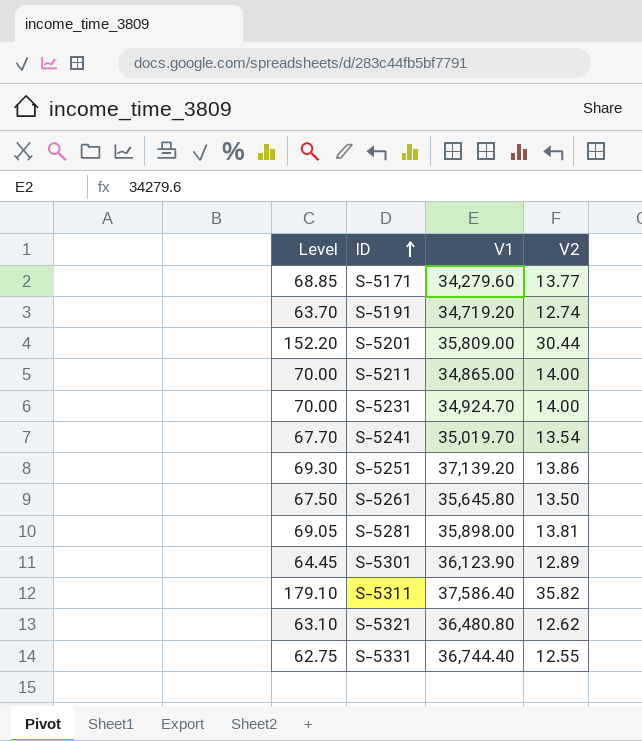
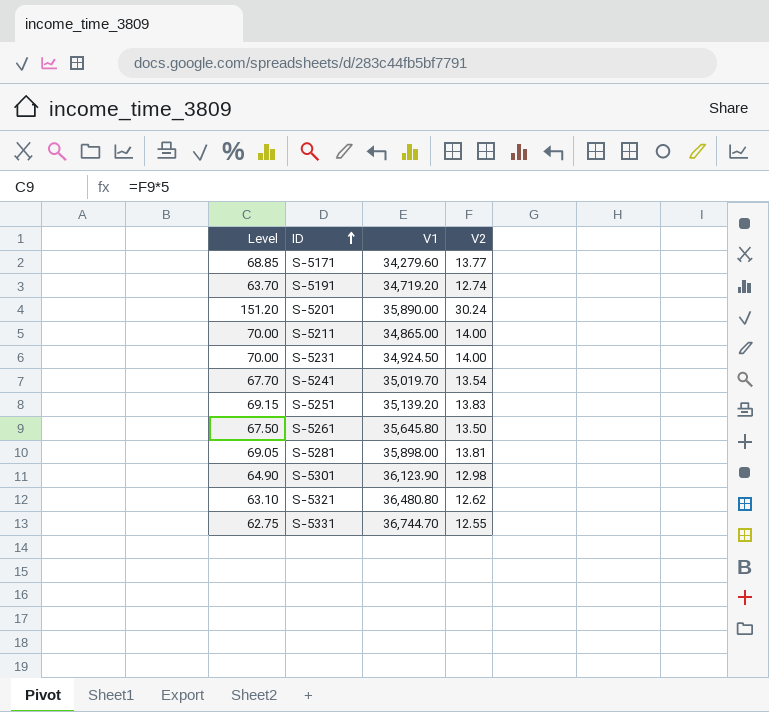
row S-5311: 179.10 | 37,586.40 | 35.82 -> none
S-5201 | Level: 152.20 -> 151.20
S-5201 | V1: 35,809.00 -> 35,890.00
S-5201 | V2: 30.44 -> 30.24
S-5231 | V1: 34,924.70 -> 34,924.50
S-5251 | Level: 69.30 -> 69.15
S-5251 | V1: 37,139.20 -> 35,139.20
S-5251 | V2: 13.86 -> 13.83
S-5301 | Level: 64.45 -> 64.90
S-5301 | V2: 12.89 -> 12.98
S-5331 | V1: 36,744.40 -> 36,744.70

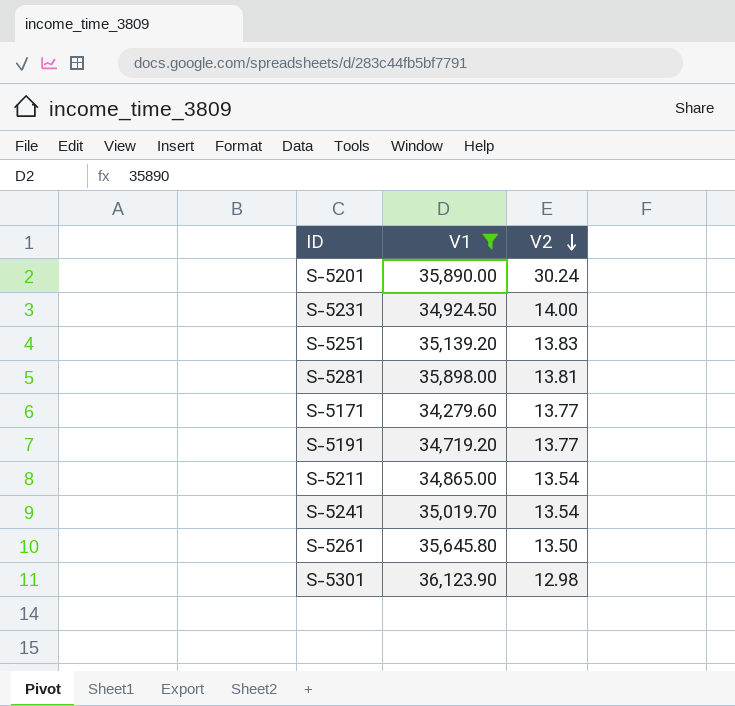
filter: none -> V1 <= 36,123.90
row order: ID ascending -> V2 descending
column Level | formula: [V2] * 5 -> none
S-5191 | V2: 12.74 -> 13.77
S-5211 | V2: 14.00 -> 13.54

